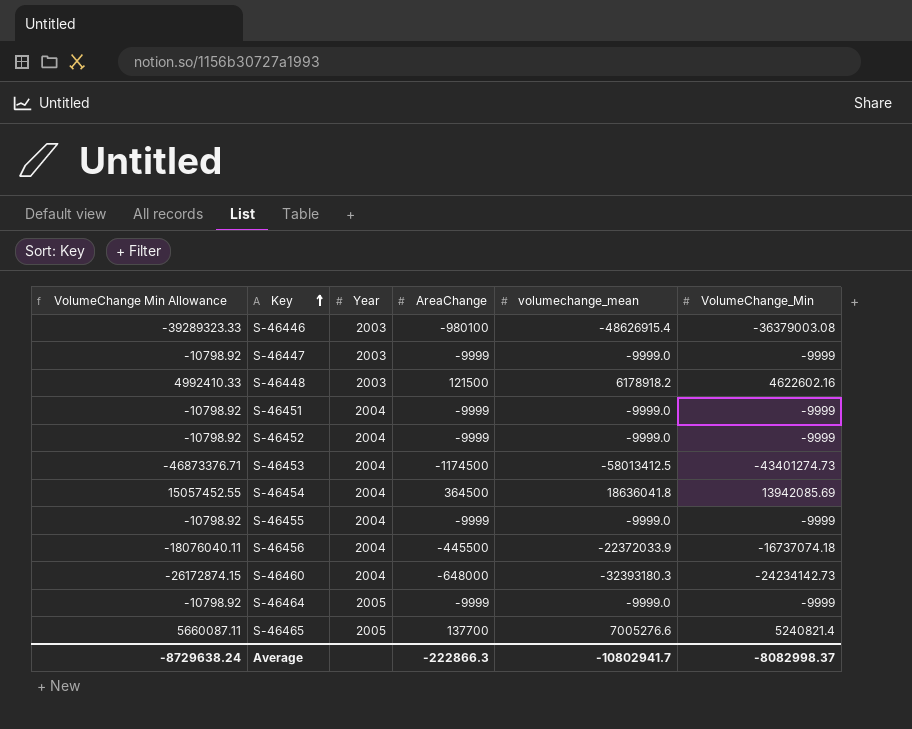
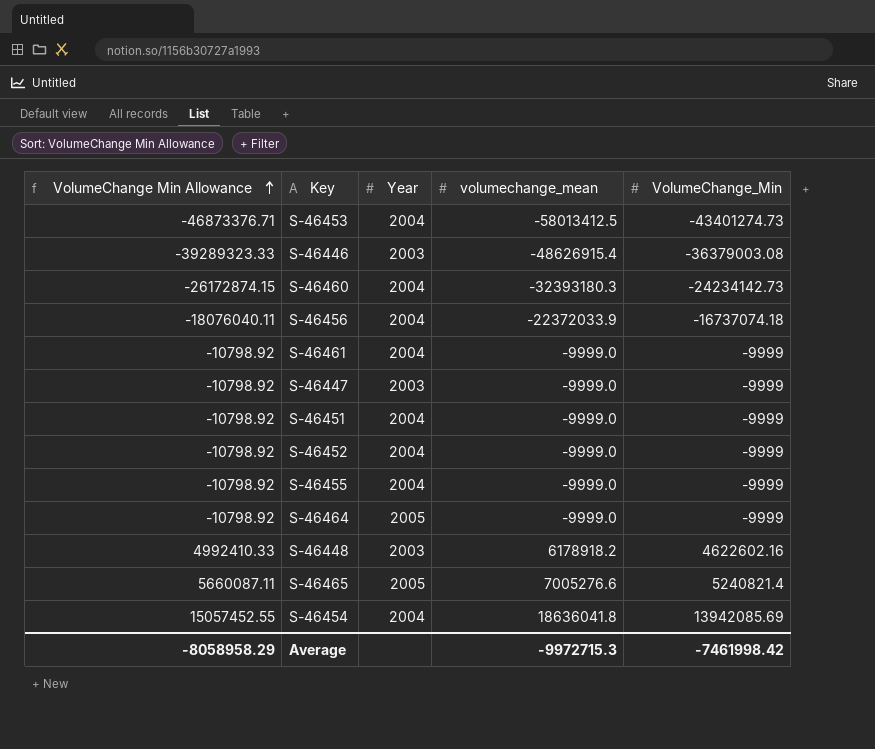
row order: Key ascending -> VolumeChange Min Allowance ascending
column AreaChange | position: 4 -> none
row S-46461: none -> -10798.92 | 2004 | -9999.0 | -9999
Average | VolumeChange Min Allowance: -8729638.24 -> -8058958.29
Average | volumechange_mean: -10802941.7 -> -9972715.3
Average | VolumeChange_Min: -8082998.37 -> -7461998.42

